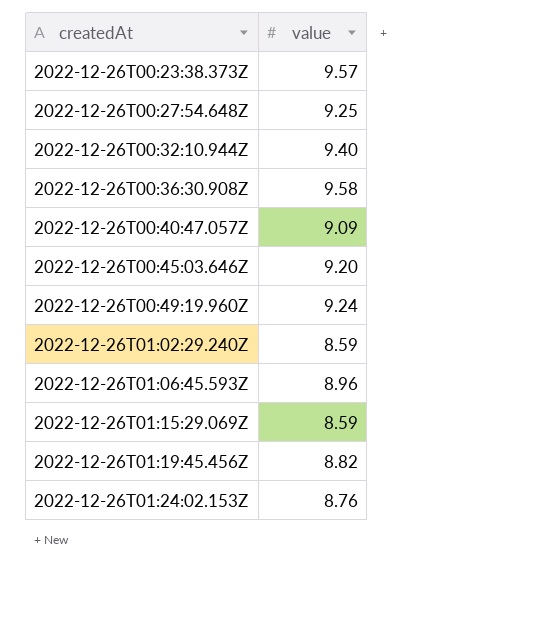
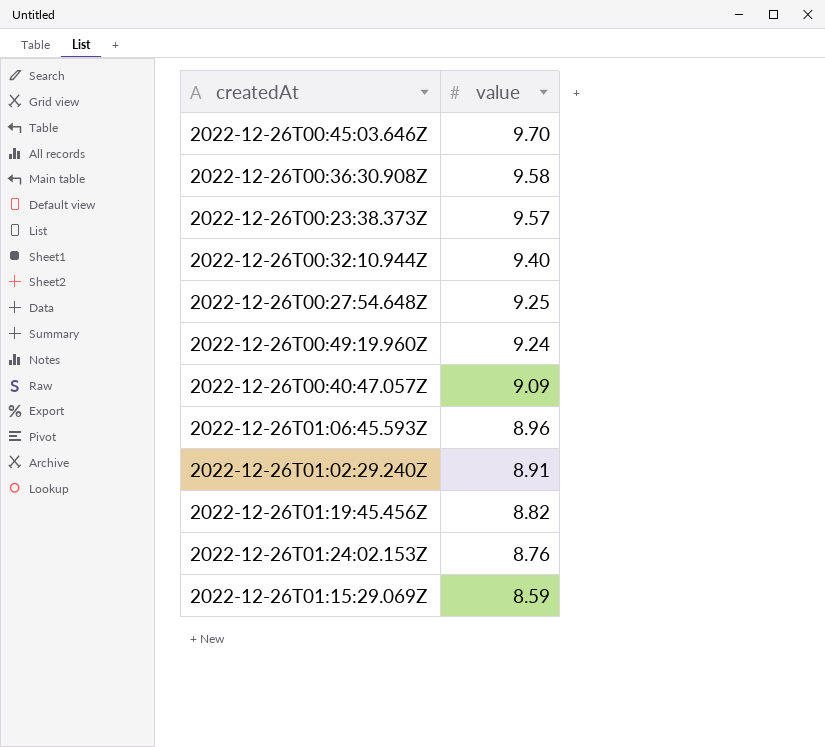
row order: createdAt ascending -> value descending
2022-12-26T00:45:03.646Z | value: 9.20 -> 9.70
2022-12-26T01:02:29.240Z | value: 8.59 -> 8.91

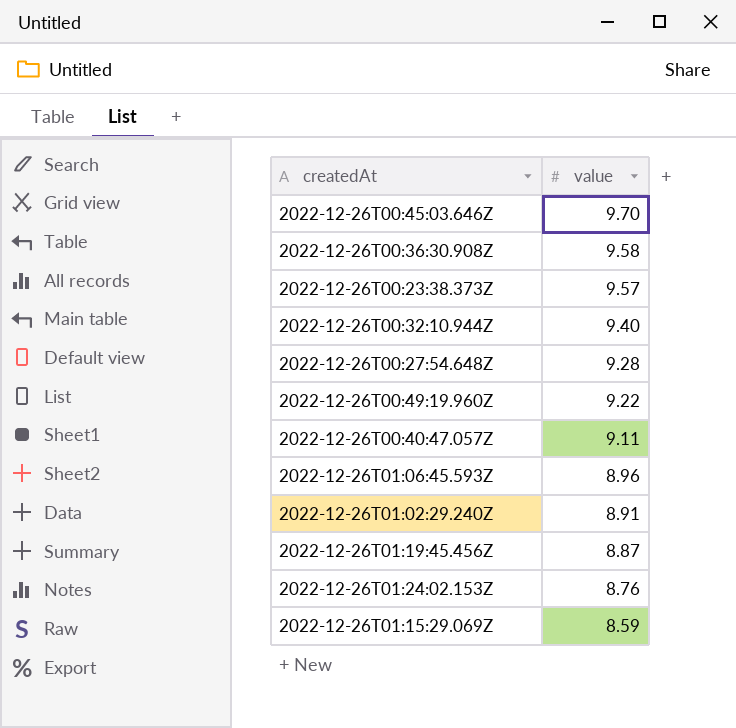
2022-12-26T00:27:54.648Z | value: 9.25 -> 9.28
2022-12-26T00:49:19.960Z | value: 9.24 -> 9.22
2022-12-26T00:40:47.057Z | value: 9.09 -> 9.11
2022-12-26T01:19:45.456Z | value: 8.82 -> 8.87

